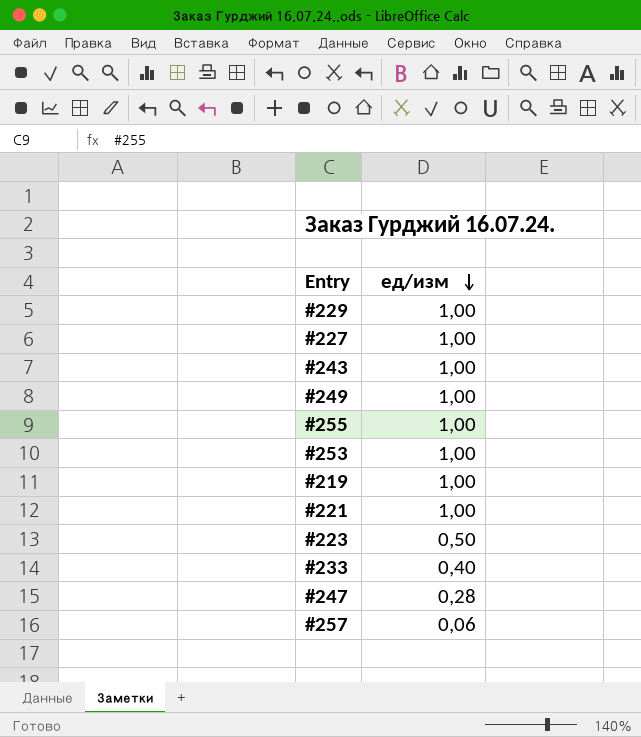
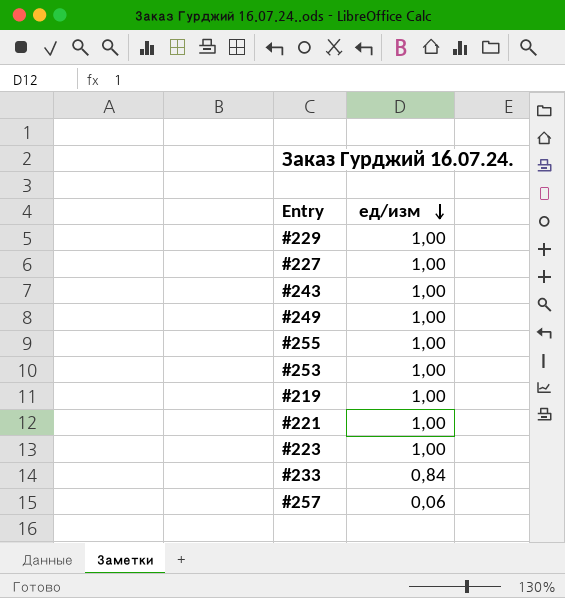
row #247: 0,28 -> none
#223 | ед/изм: 0,50 -> 1,00
#233 | ед/изм: 0,40 -> 0,84

